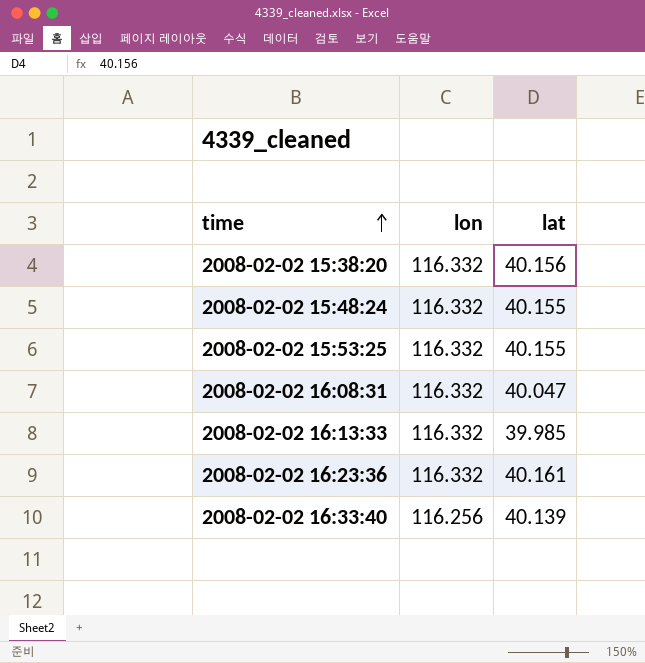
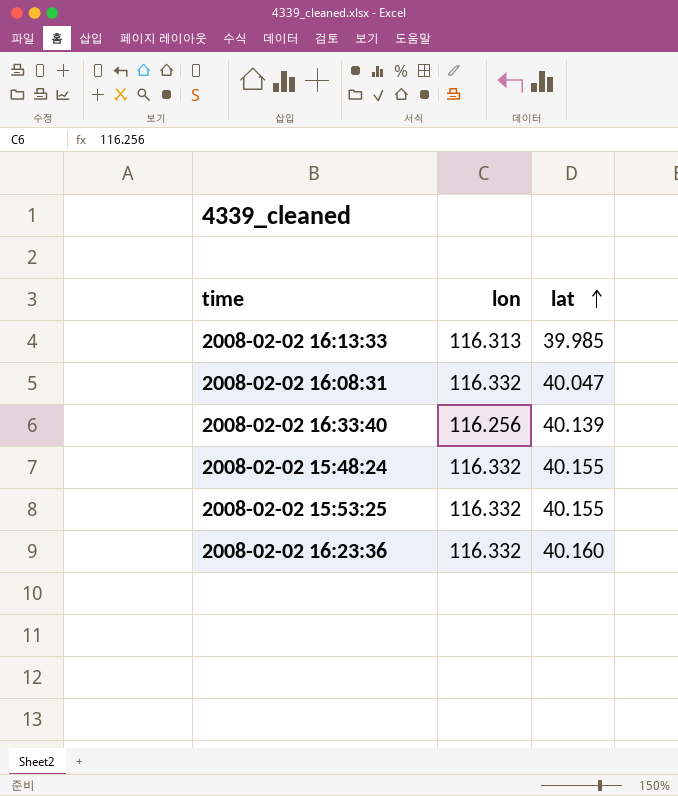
row order: time ascending -> lat ascending
row 2008-02-02 15:38:20: 116.332 | 40.156 -> none
2008-02-02 16:13:33 | lon: 116.332 -> 116.313
2008-02-02 16:23:36 | lat: 40.161 -> 40.160

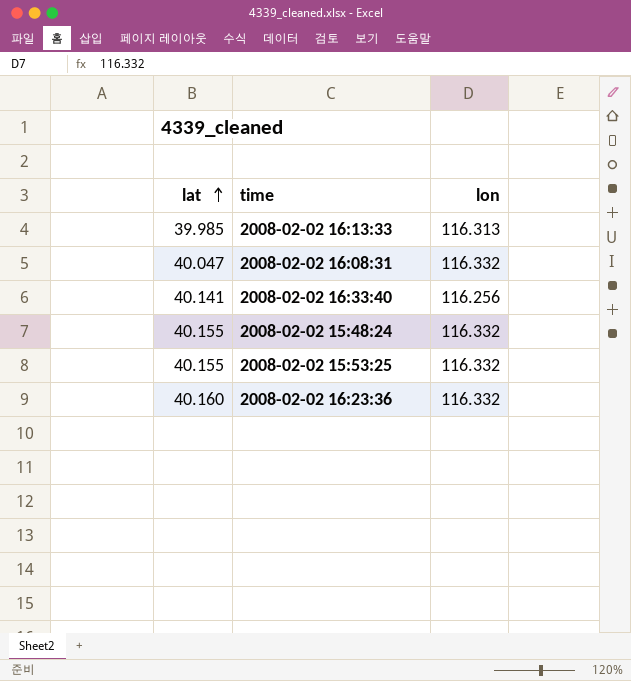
column lat | position: 3 -> 1
2008-02-02 16:33:40 | lat: 40.139 -> 40.141

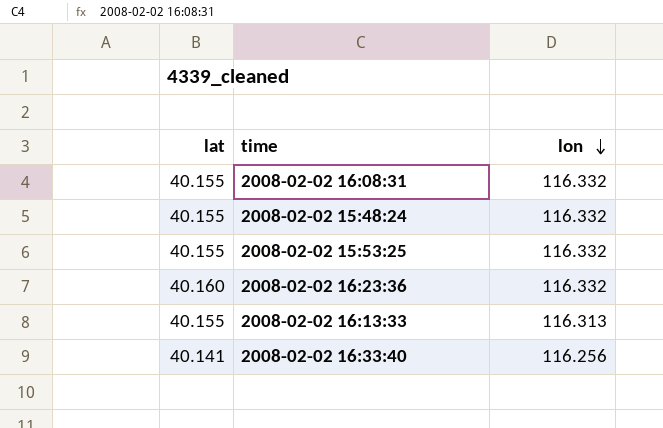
row order: lat ascending -> lon descending
2008-02-02 16:08:31 | lat: 40.047 -> 40.155
2008-02-02 16:13:33 | lat: 39.985 -> 40.155

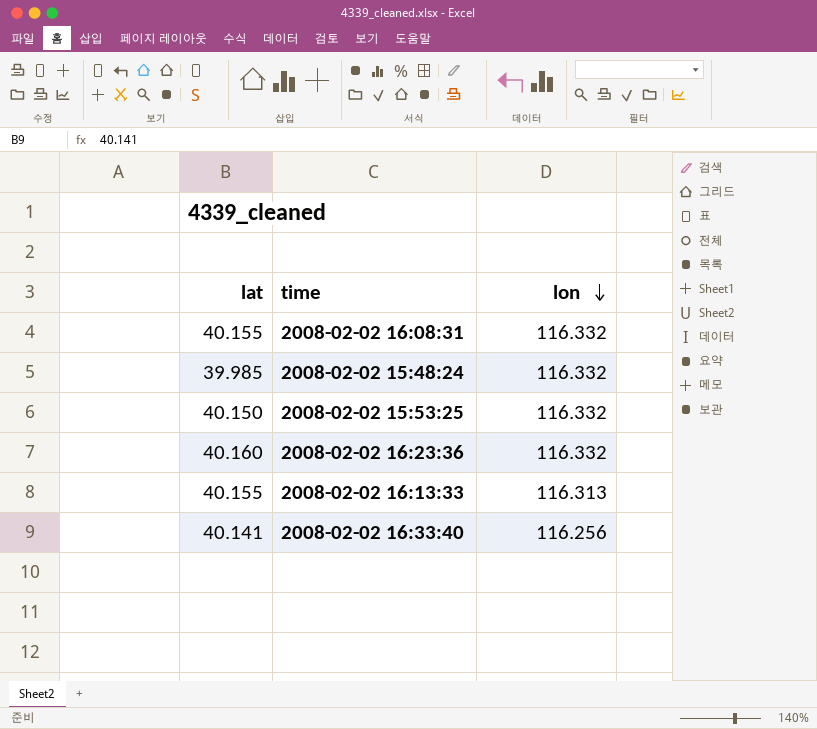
2008-02-02 15:48:24 | lat: 40.155 -> 39.985
2008-02-02 15:53:25 | lat: 40.155 -> 40.150

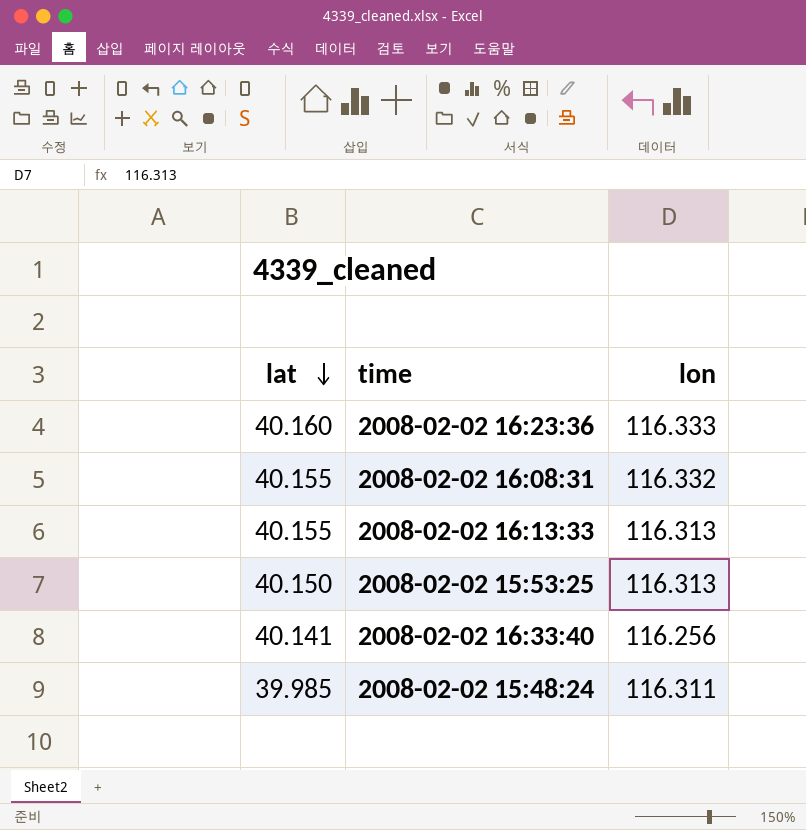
row order: lon descending -> lat descending
2008-02-02 16:23:36 | lon: 116.332 -> 116.333
2008-02-02 15:53:25 | lon: 116.332 -> 116.313
2008-02-02 15:48:24 | lon: 116.332 -> 116.311

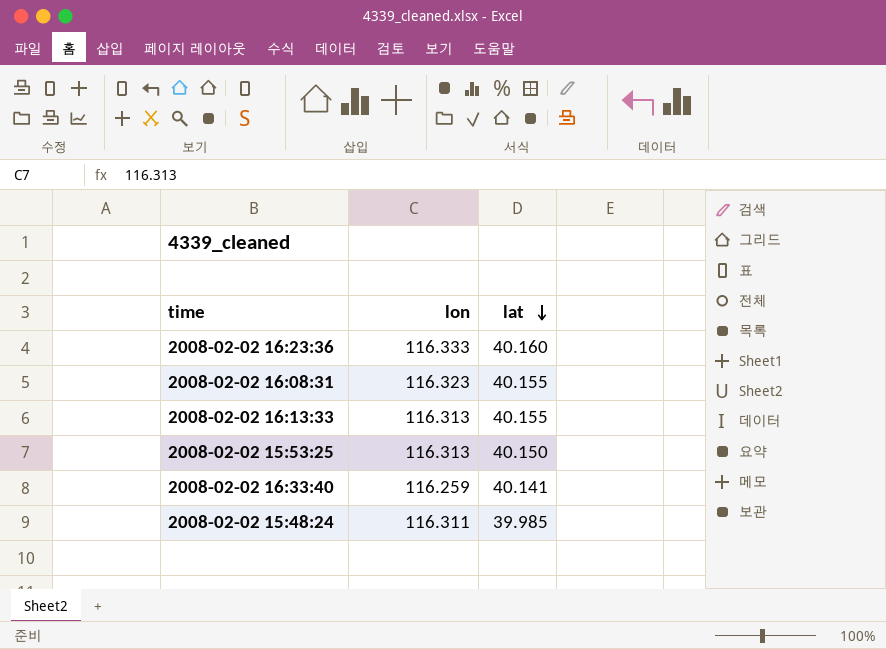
column lat | position: 1 -> 3
2008-02-02 16:08:31 | lon: 116.332 -> 116.323
2008-02-02 16:33:40 | lon: 116.256 -> 116.259

